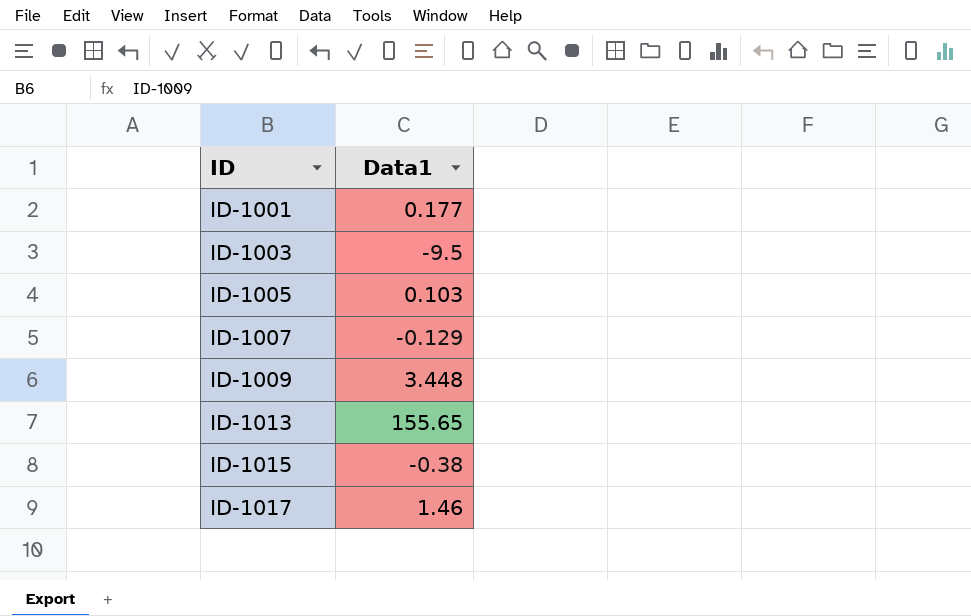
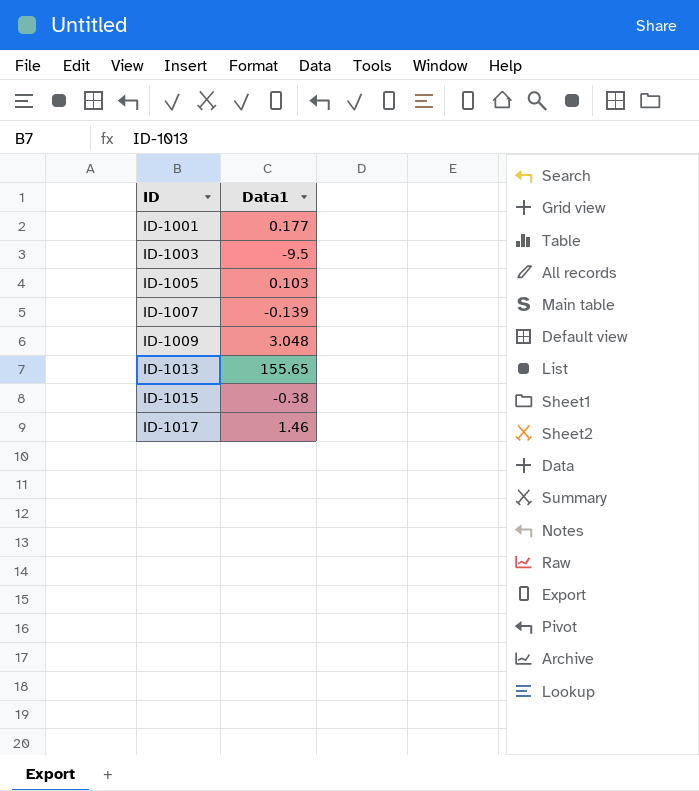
ID-1007 | Data1: -0.129 -> -0.139
ID-1009 | Data1: 3.448 -> 3.048

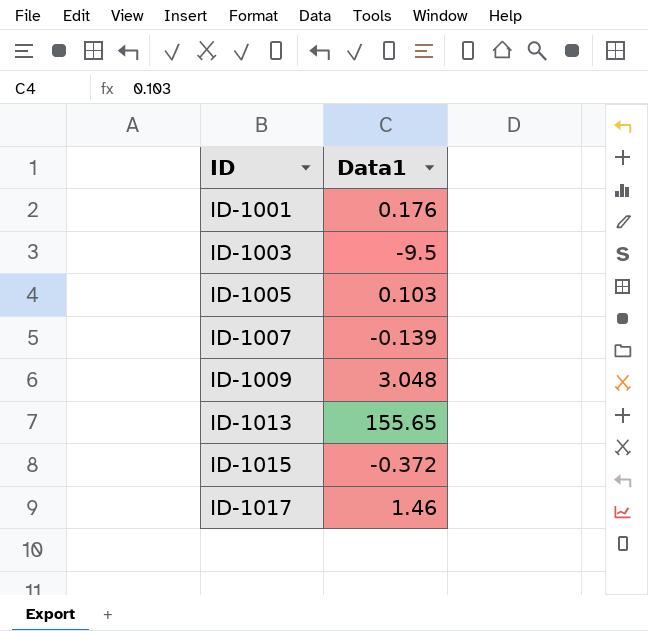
ID-1001 | Data1: 0.177 -> 0.176
ID-1015 | Data1: -0.38 -> -0.372

